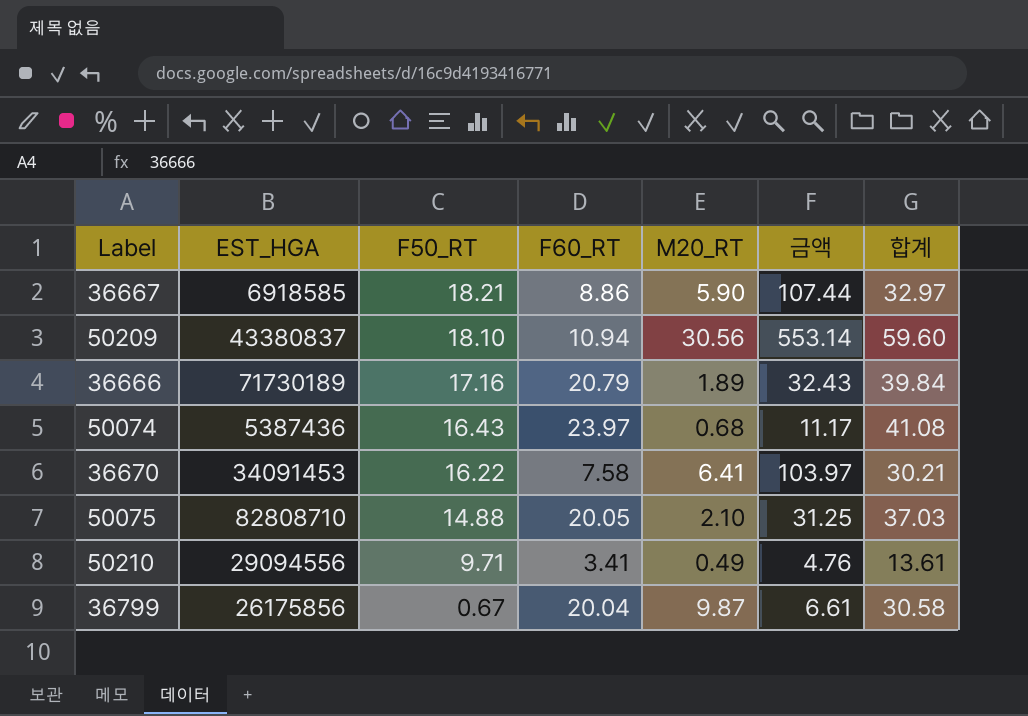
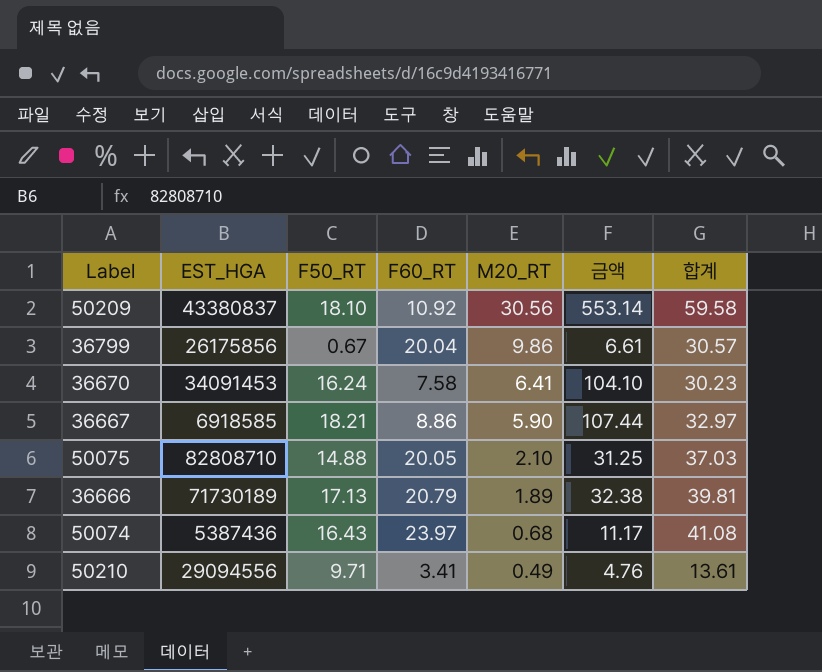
row order: F50_RT descending -> M20_RT descending
50209 | F60_RT: 10.94 -> 10.92
50209 | 합계: 59.60 -> 59.58
36799 | M20_RT: 9.87 -> 9.86
36799 | 합계: 30.58 -> 30.57
36670 | F50_RT: 16.22 -> 16.24
36670 | 금액: 103.97 -> 104.10
36670 | 합계: 30.21 -> 30.23
36666 | F50_RT: 17.16 -> 17.13
36666 | 금액: 32.43 -> 32.38
36666 | 합계: 39.84 -> 39.81

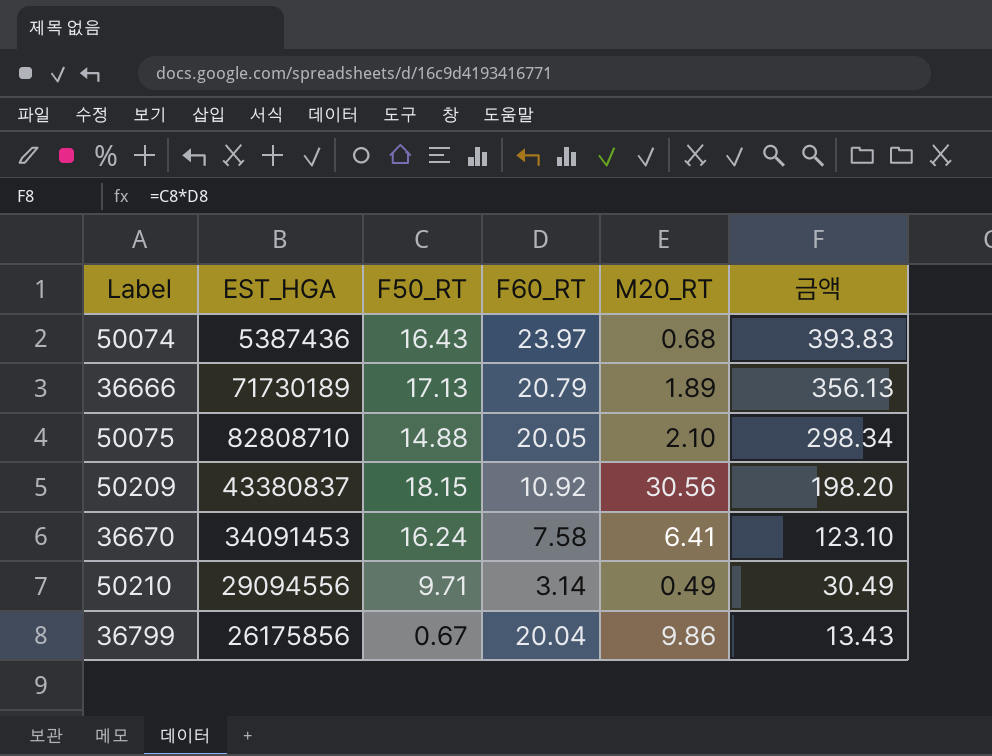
row order: M20_RT descending -> 금액 descending
column 합계 | formula: [F50_RT] + [F60_RT] + [M20_RT] -> none
column 금액 | formula: [F50_RT] * [M20_RT] -> [F50_RT] * [F60_RT]
row 36667: 6918585 | 18.21 | 8.86 | 5.90 | 107.44 | 32.97 -> none
50209 | F50_RT: 18.10 -> 18.15
50210 | F60_RT: 3.41 -> 3.14

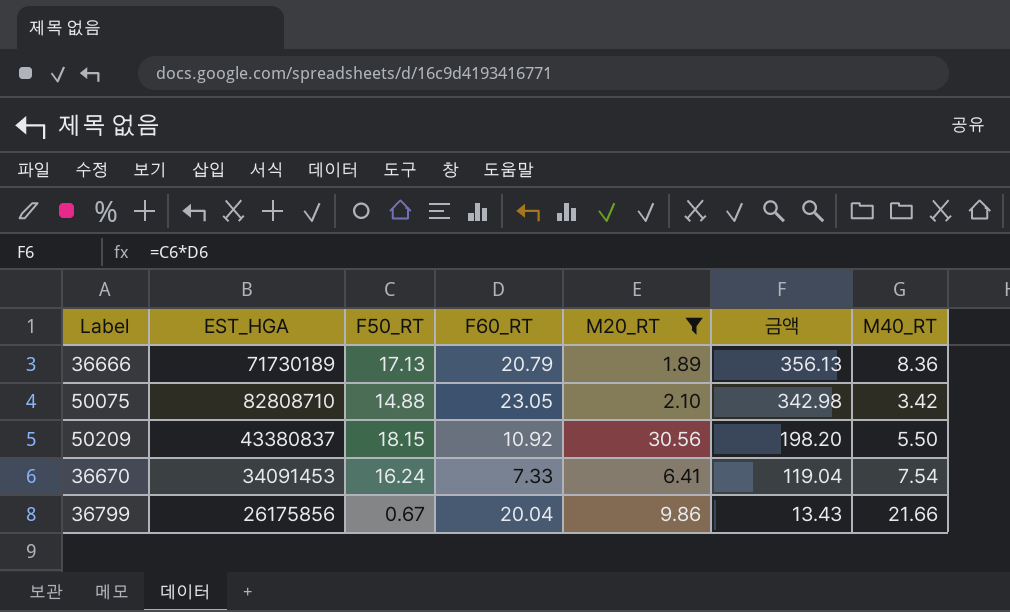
filter: none -> M20_RT >= 1.89
column M40_RT | position: none -> 7
50075 | F60_RT: 20.05 -> 23.05
50075 | 금액: 298.34 -> 342.98
36670 | F60_RT: 7.58 -> 7.33
36670 | 금액: 123.10 -> 119.04

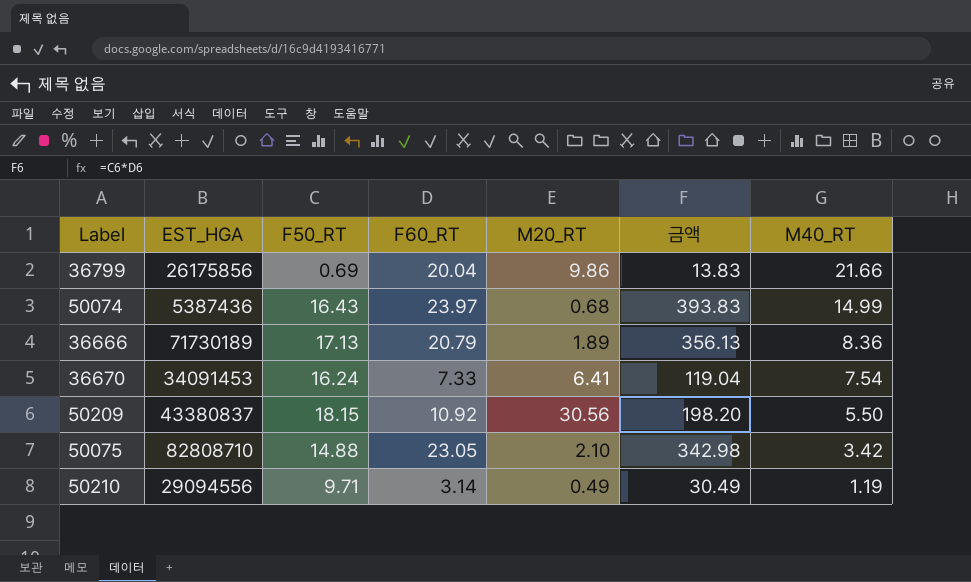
filter: M20_RT >= 1.89 -> none
row order: 금액 descending -> M40_RT descending
36799 | F50_RT: 0.67 -> 0.69
36799 | 금액: 13.43 -> 13.83

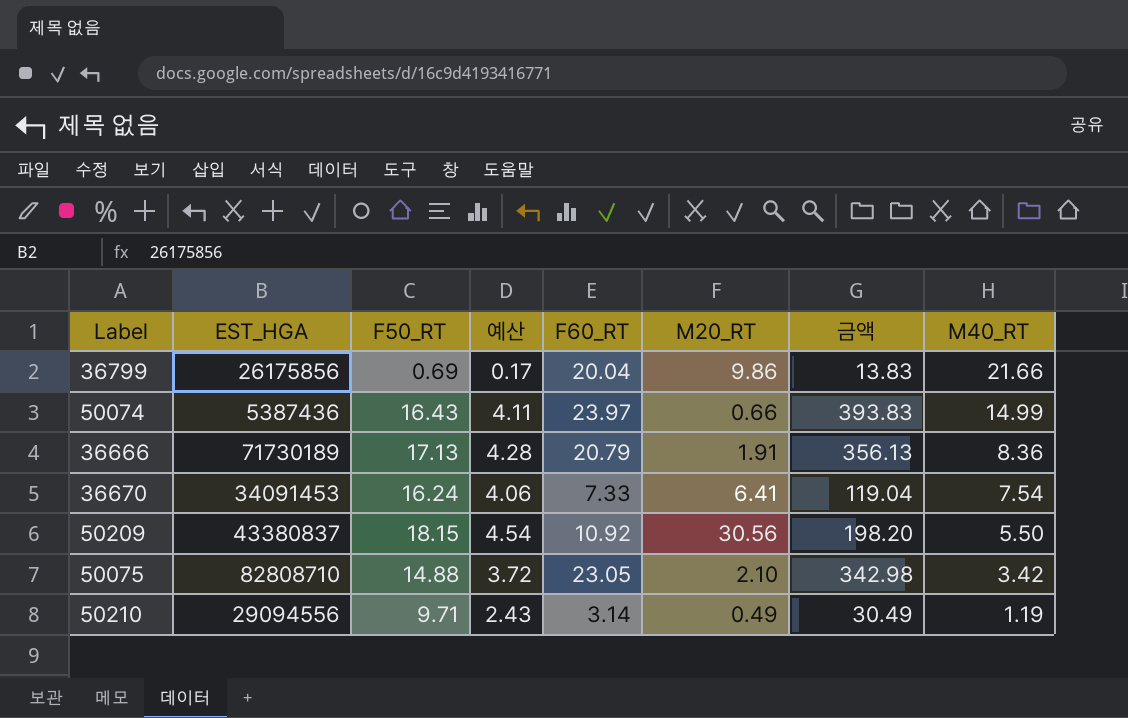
column 예산 | formula: none -> [F50_RT] * 0.25
50074 | M20_RT: 0.68 -> 0.66
36666 | M20_RT: 1.89 -> 1.91

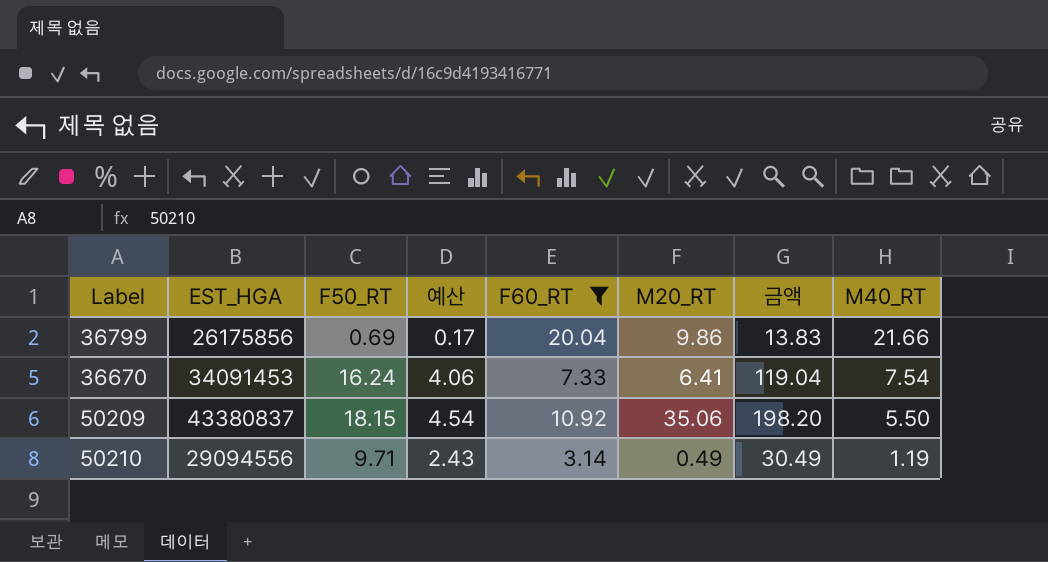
filter: none -> F60_RT <= 20.04
50209 | M20_RT: 30.56 -> 35.06

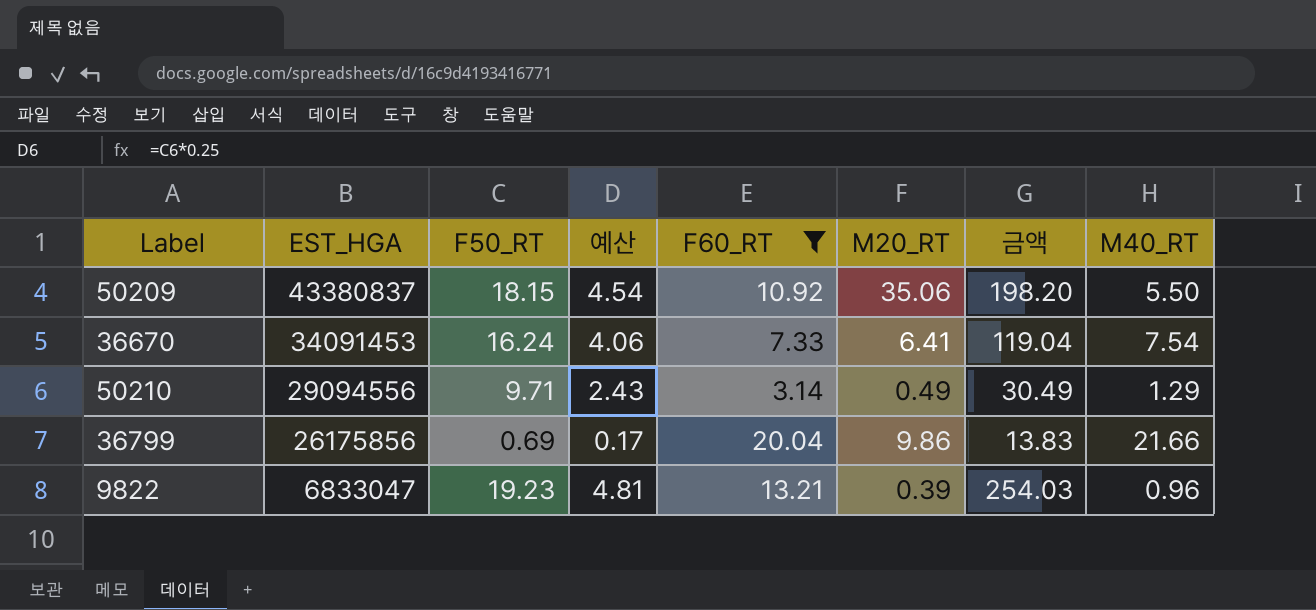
row order: M40_RT descending -> EST_HGA descending
50210 | M40_RT: 1.19 -> 1.29
row 9822: none -> 6833047 | 19.23 | 4.81 | 13.21 | 0.39 | 254.03 | 0.96

